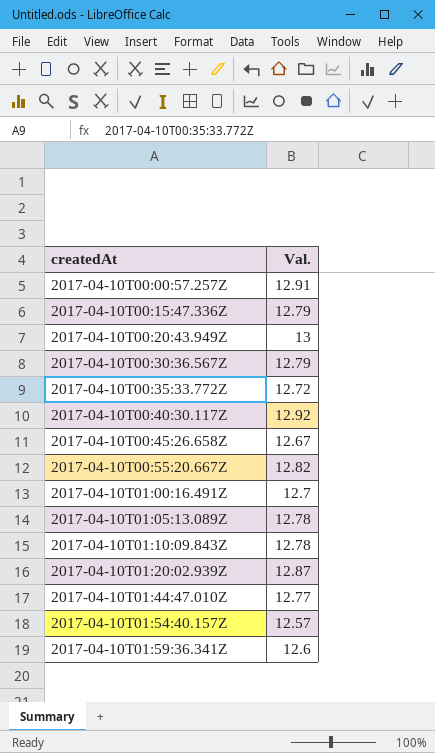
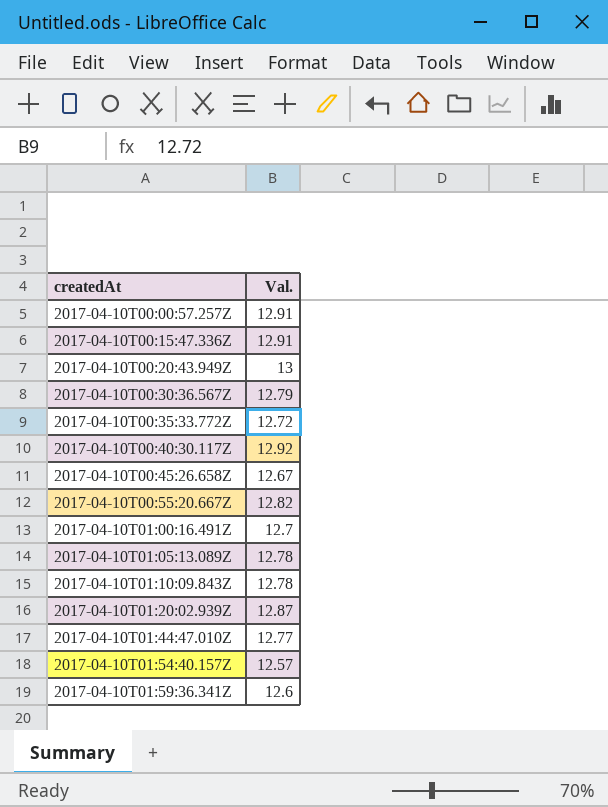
2017-04-10T00:15:47.336Z | Val.: 12.79 -> 12.91

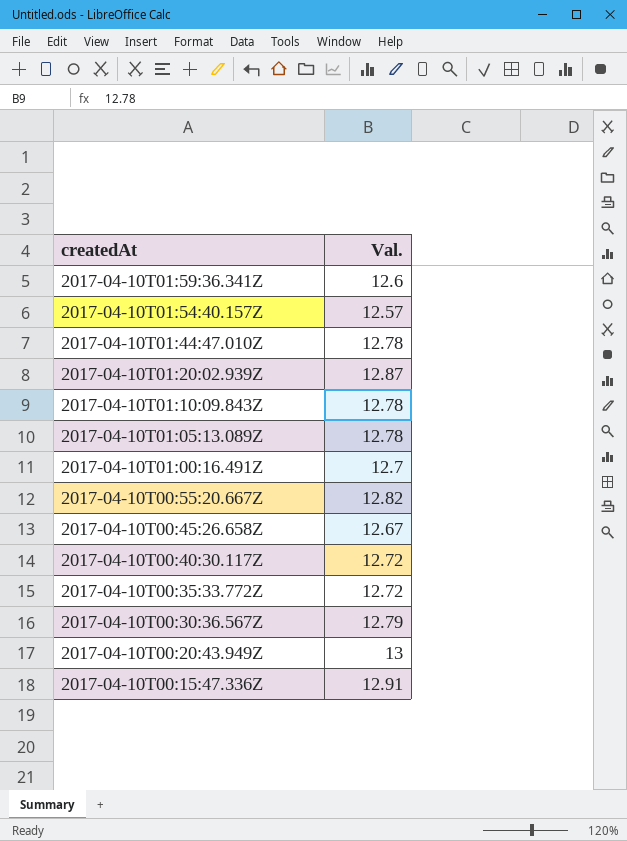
row order: createdAt ascending -> createdAt descending
row 2017-04-10T00:00:57.257Z: 12.91 -> none
2017-04-10T01:44:47.010Z | Val.: 12.77 -> 12.78
2017-04-10T00:40:30.117Z | Val.: 12.92 -> 12.72

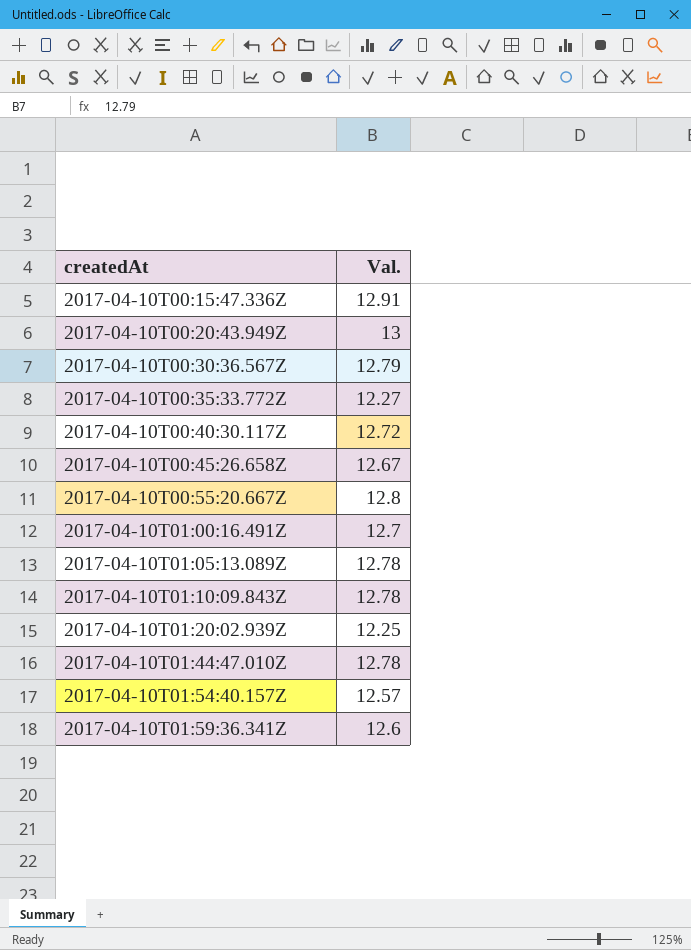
row order: createdAt descending -> createdAt ascending
2017-04-10T00:35:33.772Z | Val.: 12.72 -> 12.27
2017-04-10T00:55:20.667Z | Val.: 12.82 -> 12.8
2017-04-10T01:20:02.939Z | Val.: 12.87 -> 12.25

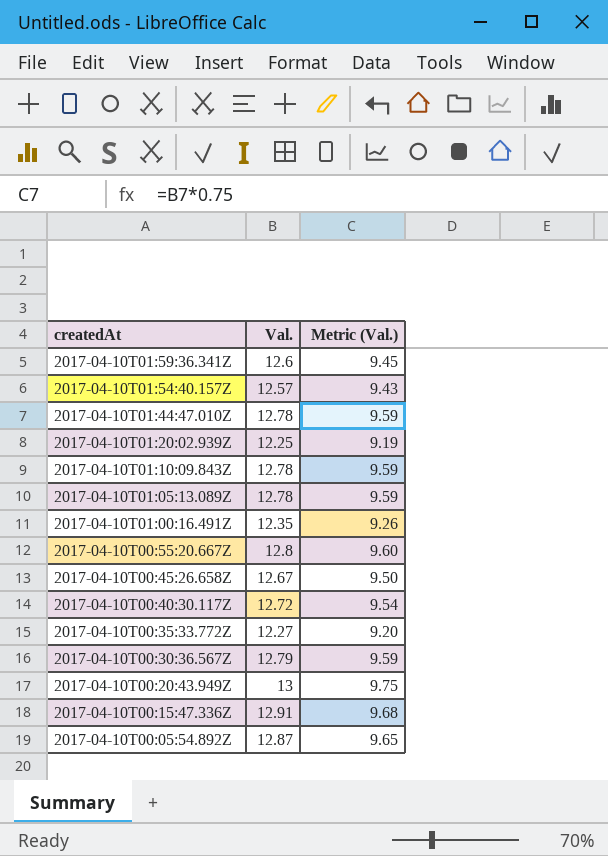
row order: createdAt ascending -> createdAt descending
column Metric (Val.) | formula: none -> [Val.] * 0.75
2017-04-10T01:00:16.491Z | Val.: 12.7 -> 12.35
row 2017-04-10T00:05:54.892Z: none -> 12.87 | 9.65

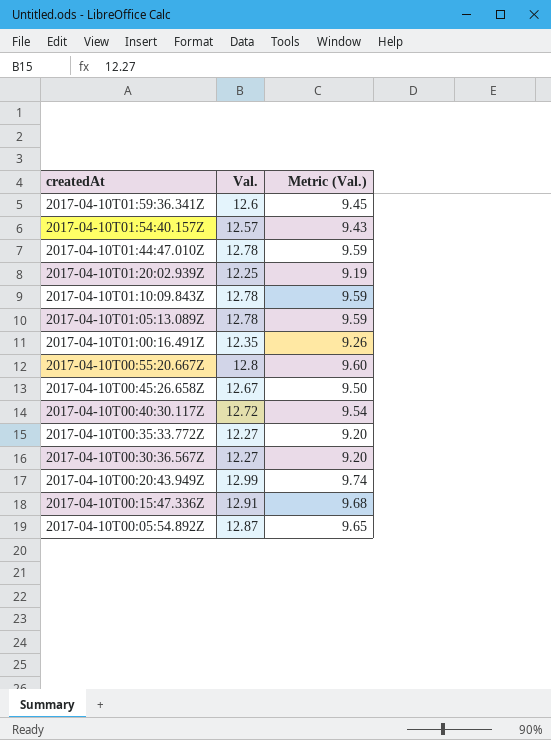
2017-04-10T00:30:36.567Z | Val.: 12.79 -> 12.27
2017-04-10T00:30:36.567Z | Metric (Val.): 9.59 -> 9.20
2017-04-10T00:20:43.949Z | Val.: 13 -> 12.99
2017-04-10T00:20:43.949Z | Metric (Val.): 9.75 -> 9.74

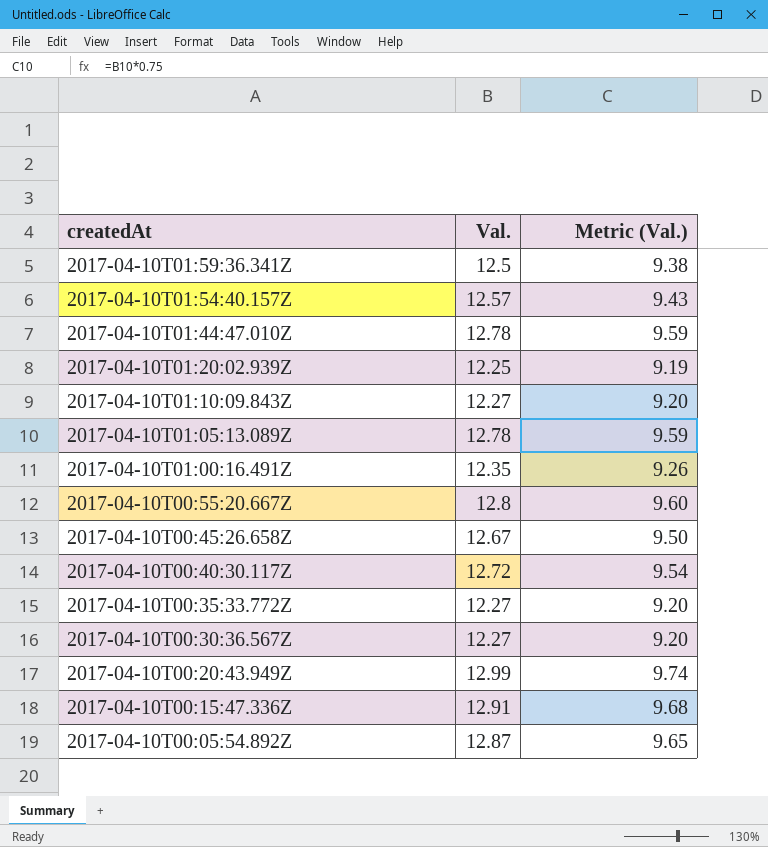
2017-04-10T01:59:36.341Z | Val.: 12.6 -> 12.5
2017-04-10T01:59:36.341Z | Metric (Val.): 9.45 -> 9.38
2017-04-10T01:10:09.843Z | Val.: 12.78 -> 12.27
2017-04-10T01:10:09.843Z | Metric (Val.): 9.59 -> 9.20

